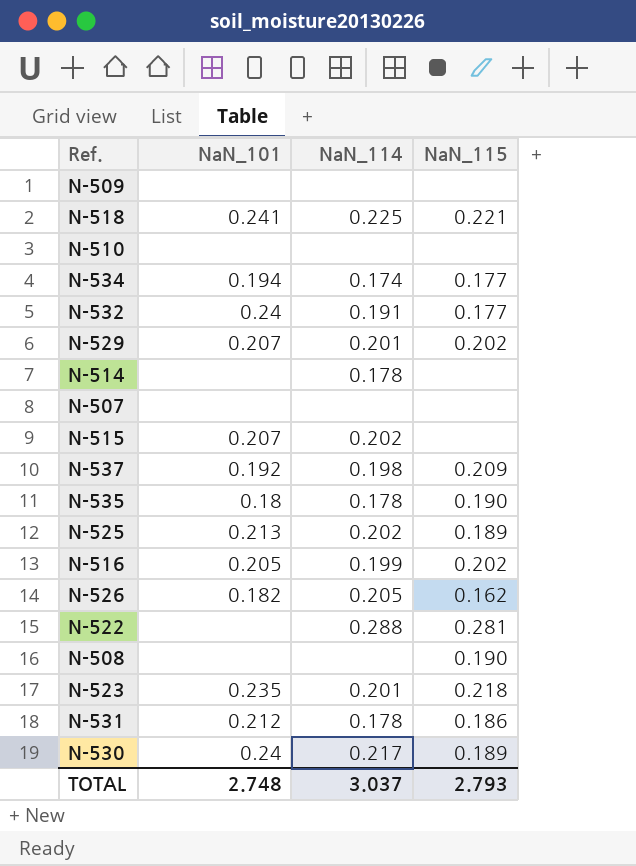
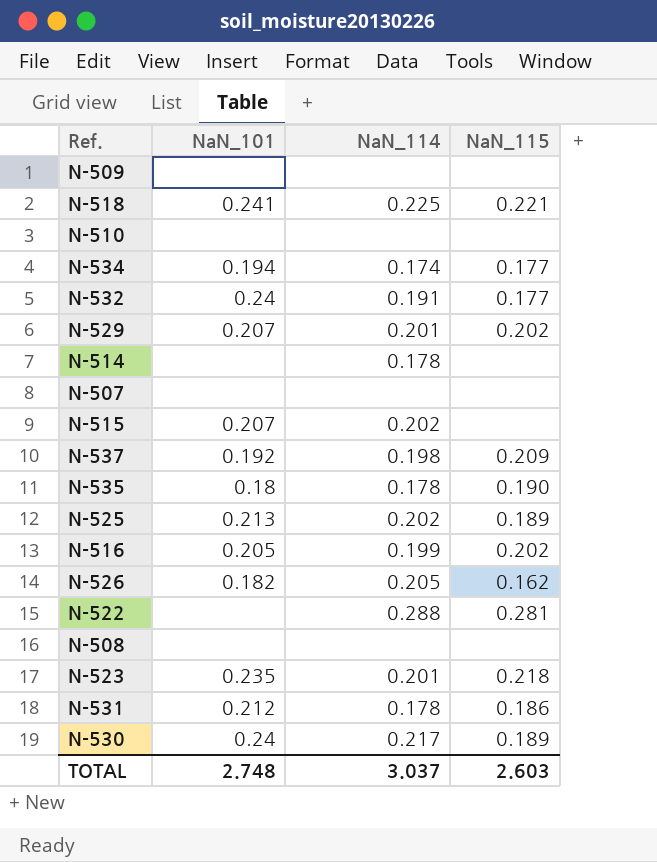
N-508 | NaN_115: 0.190 -> none
TOTAL | NaN_115: 2.793 -> 2.603

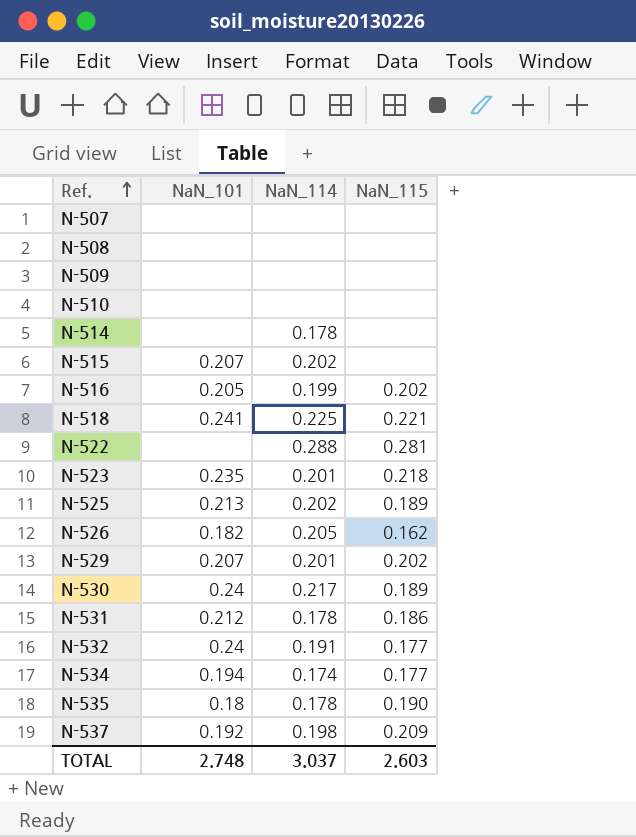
row order: none -> Ref. ascending

